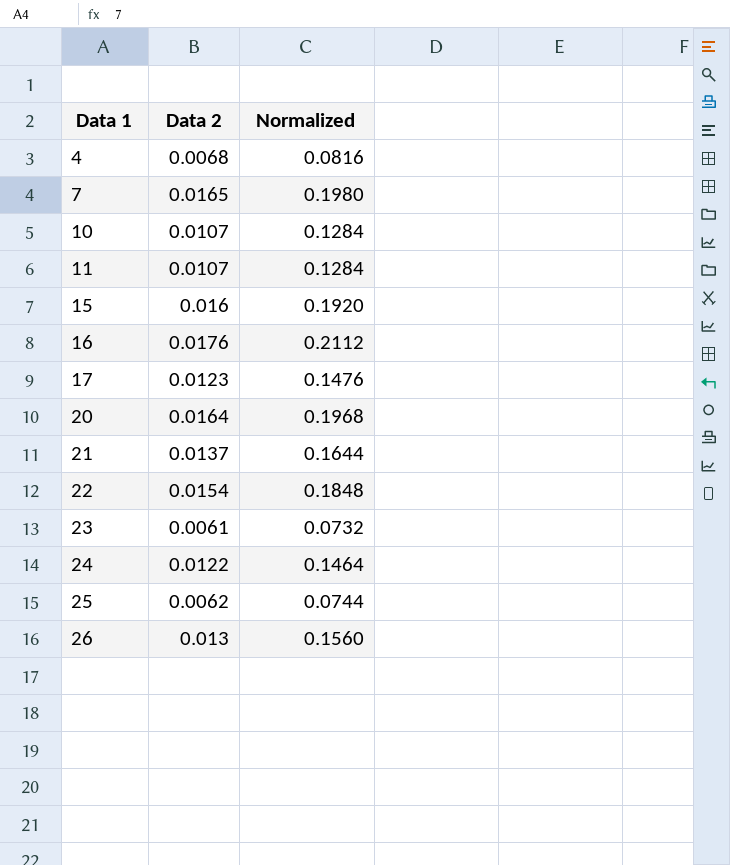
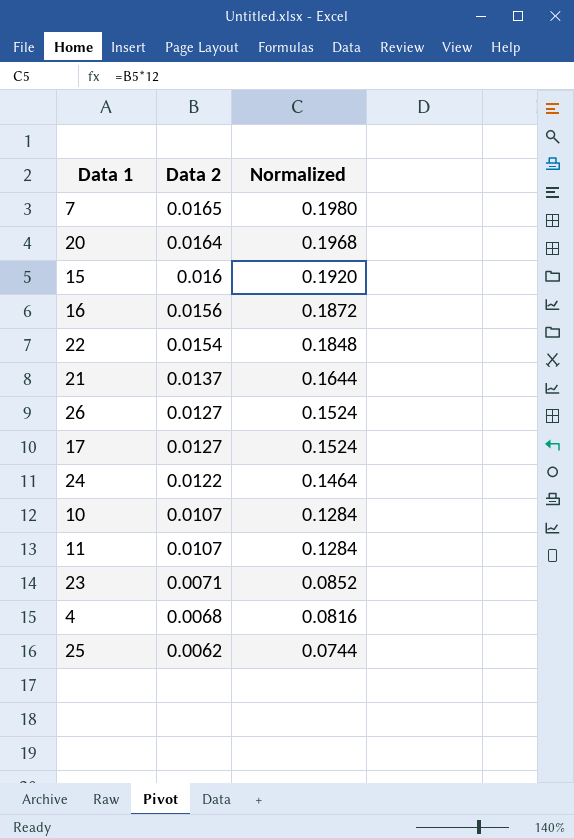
row order: Data 1 ascending -> Data 2 descending
16 | Data 2: 0.0176 -> 0.0156
16 | Normalized: 0.2112 -> 0.1872
26 | Data 2: 0.013 -> 0.0127
26 | Normalized: 0.1560 -> 0.1524
17 | Data 2: 0.0123 -> 0.0127
17 | Normalized: 0.1476 -> 0.1524
23 | Data 2: 0.0061 -> 0.0071
23 | Normalized: 0.0732 -> 0.0852

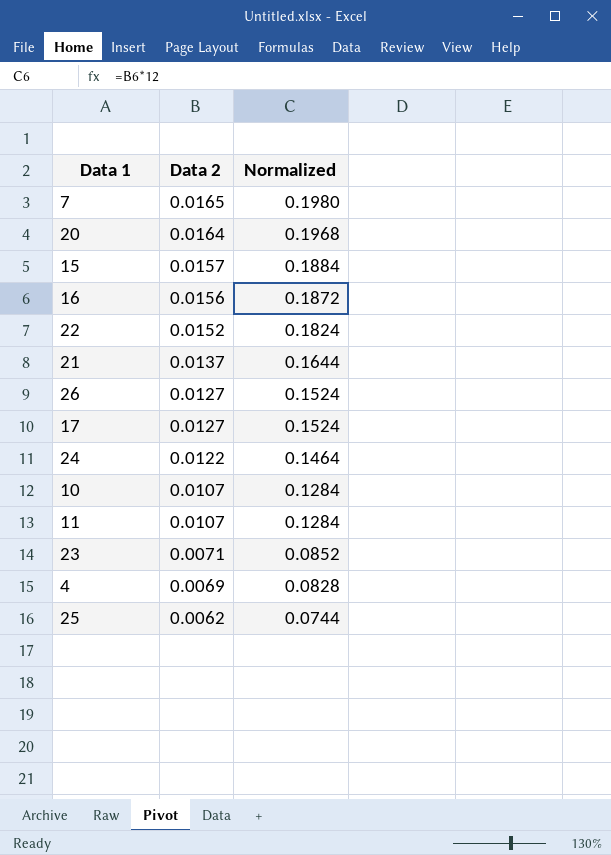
15 | Data 2: 0.016 -> 0.0157
15 | Normalized: 0.1920 -> 0.1884
22 | Data 2: 0.0154 -> 0.0152
22 | Normalized: 0.1848 -> 0.1824
4 | Data 2: 0.0068 -> 0.0069
4 | Normalized: 0.0816 -> 0.0828

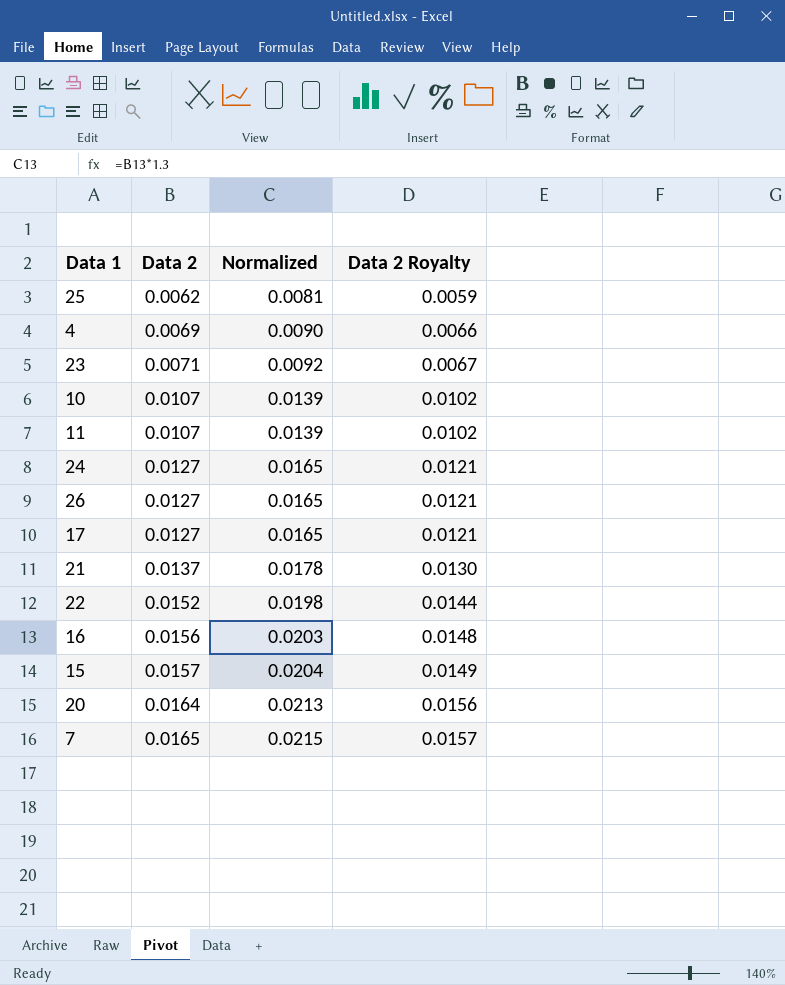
row order: Data 2 descending -> Data 2 ascending
column Normalized | formula: [Data 2] * 12 -> [Data 2] * 1.3
column Data 2 Royalty | formula: none -> [Data 2] * 0.95
24 | Data 2: 0.0122 -> 0.0127

